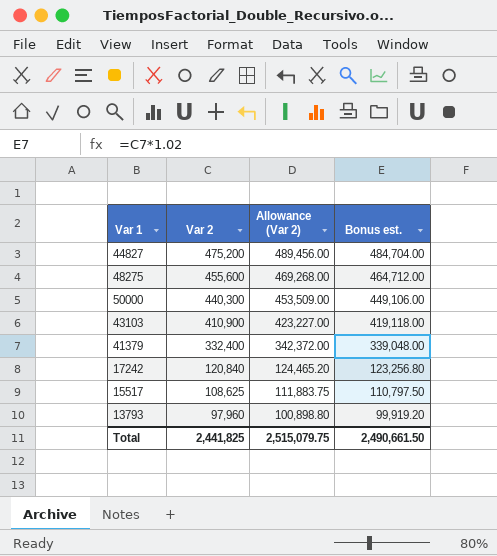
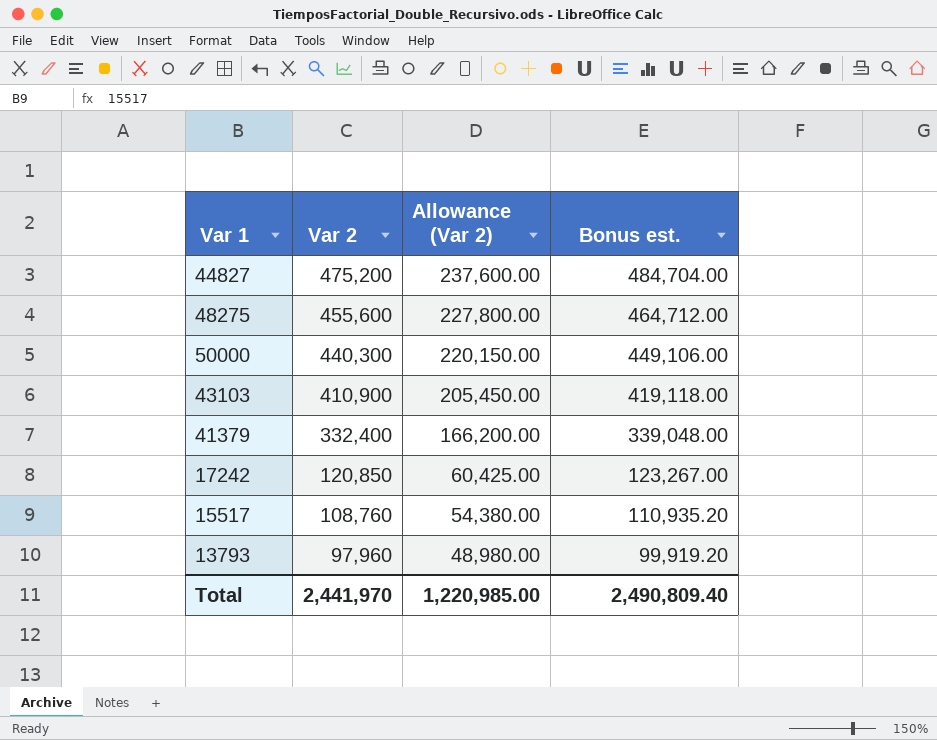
column Allowance (Var 2) | formula: [Var 2] * 1.03 -> [Var 2] * 0.5
17242 | Var 2: 120,840 -> 120,850
17242 | Bonus est.: 123,256.80 -> 123,267.00
15517 | Var 2: 108,625 -> 108,760
15517 | Bonus est.: 110,797.50 -> 110,935.20
Total | Var 2: 2,441,825 -> 2,441,970
Total | Allowance (Var 2): 2,515,079.75 -> 1,220,985.00
Total | Bonus est.: 2,490,661.50 -> 2,490,809.40

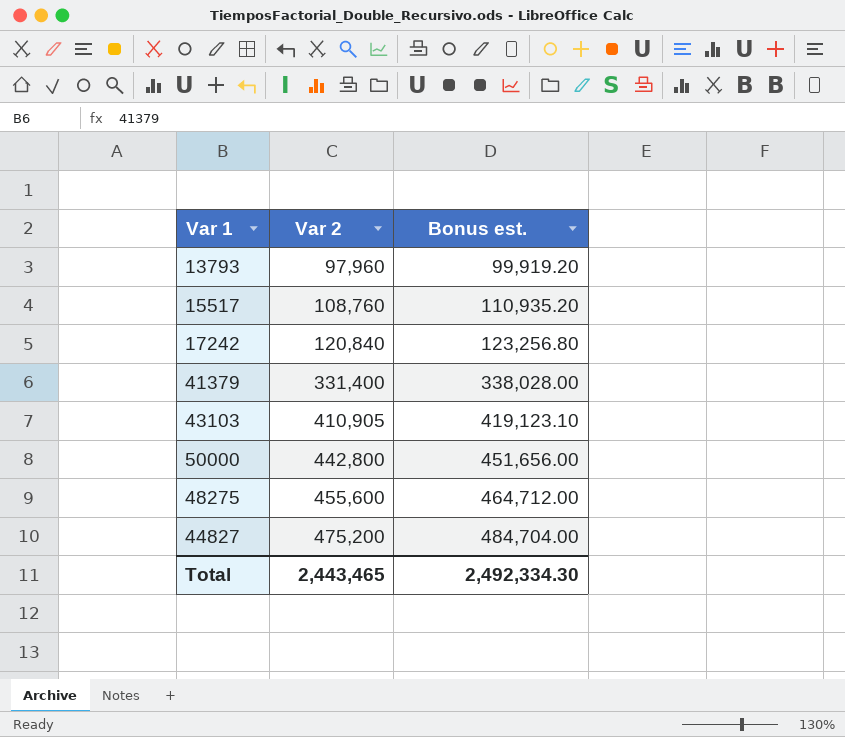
row order: Var 2 descending -> Var 2 ascending
column Allowance (Var 2) | formula: [Var 2] * 0.5 -> none
17242 | Var 2: 120,850 -> 120,840
17242 | Bonus est.: 123,267.00 -> 123,256.80
41379 | Var 2: 332,400 -> 331,400
41379 | Bonus est.: 339,048.00 -> 338,028.00
43103 | Var 2: 410,900 -> 410,905
43103 | Bonus est.: 419,118.00 -> 419,123.10
50000 | Var 2: 440,300 -> 442,800
50000 | Bonus est.: 449,106.00 -> 451,656.00
Total | Var 2: 2,441,970 -> 2,443,465
Total | Bonus est.: 2,490,809.40 -> 2,492,334.30

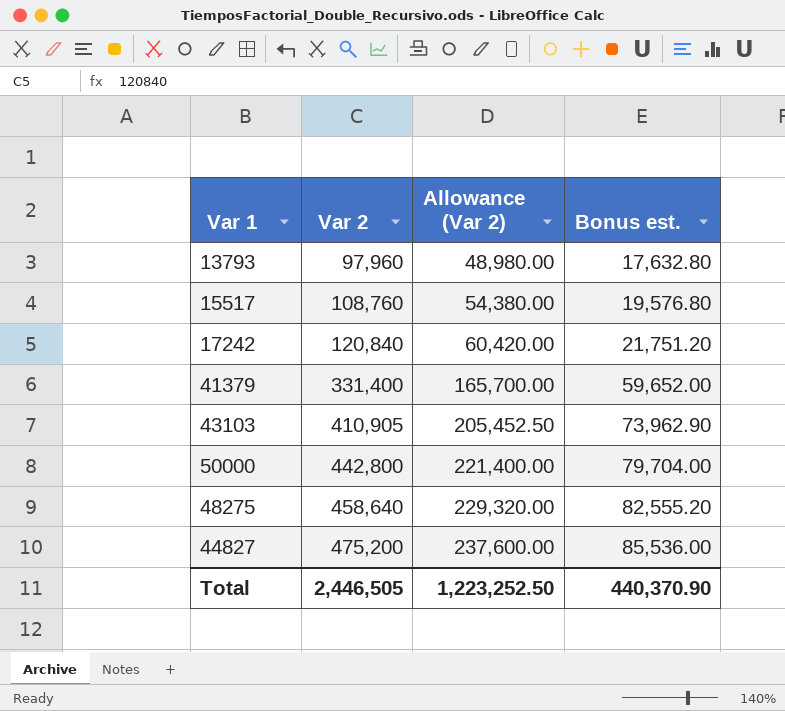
column Allowance (Var 2) | formula: none -> [Var 2] * 0.5
column Bonus est. | formula: [Var 2] * 1.02 -> [Var 2] * 0.18
48275 | Var 2: 455,600 -> 458,640
Total | Var 2: 2,443,465 -> 2,446,505
Total | Bonus est.: 2,492,334.30 -> 440,370.90

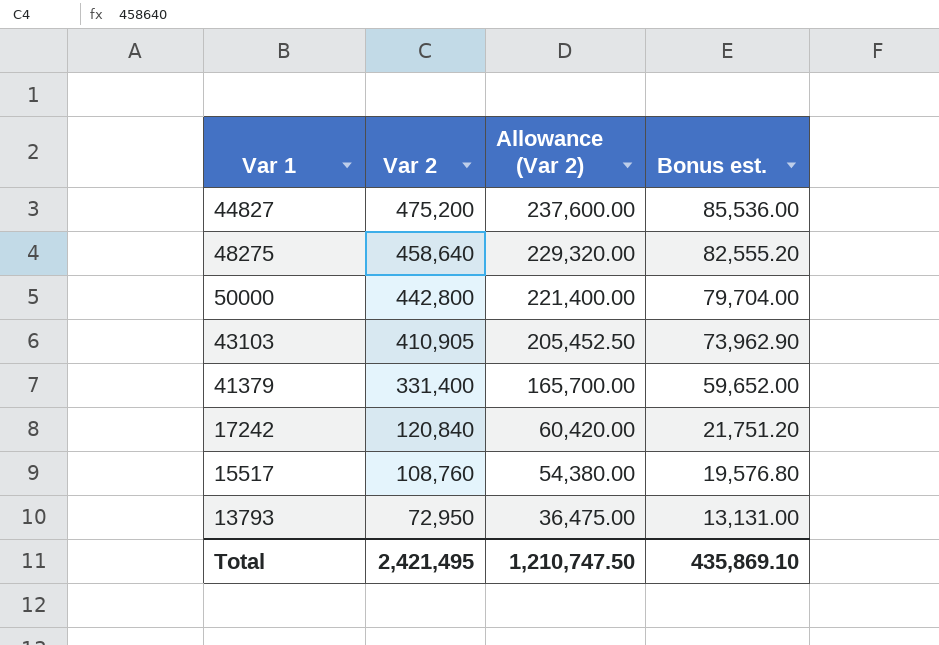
row order: Var 2 ascending -> Var 2 descending
13793 | Var 2: 97,960 -> 72,950
13793 | Allowance (Var 2): 48,980.00 -> 36,475.00
13793 | Bonus est.: 17,632.80 -> 13,131.00
Total | Var 2: 2,446,505 -> 2,421,495
Total | Allowance (Var 2): 1,223,252.50 -> 1,210,747.50
Total | Bonus est.: 440,370.90 -> 435,869.10

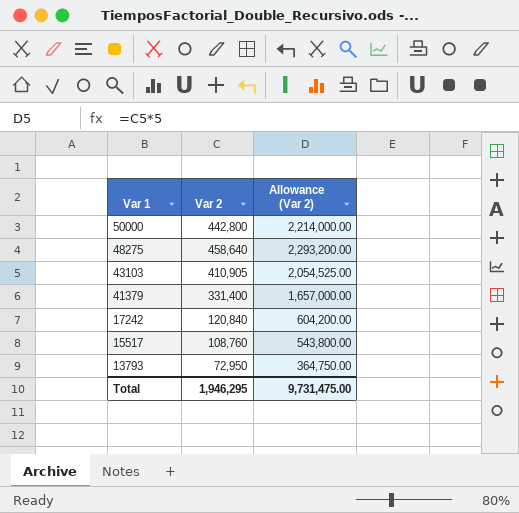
row order: Var 2 descending -> Var 1 descending
column Bonus est. | formula: [Var 2] * 0.18 -> none
column Allowance (Var 2) | formula: [Var 2] * 0.5 -> [Var 2] * 5
row 44827: 475,200 | 237,600.00 | 85,536.00 -> none
Total | Var 2: 2,421,495 -> 1,946,295
Total | Allowance (Var 2): 1,210,747.50 -> 9,731,475.00

